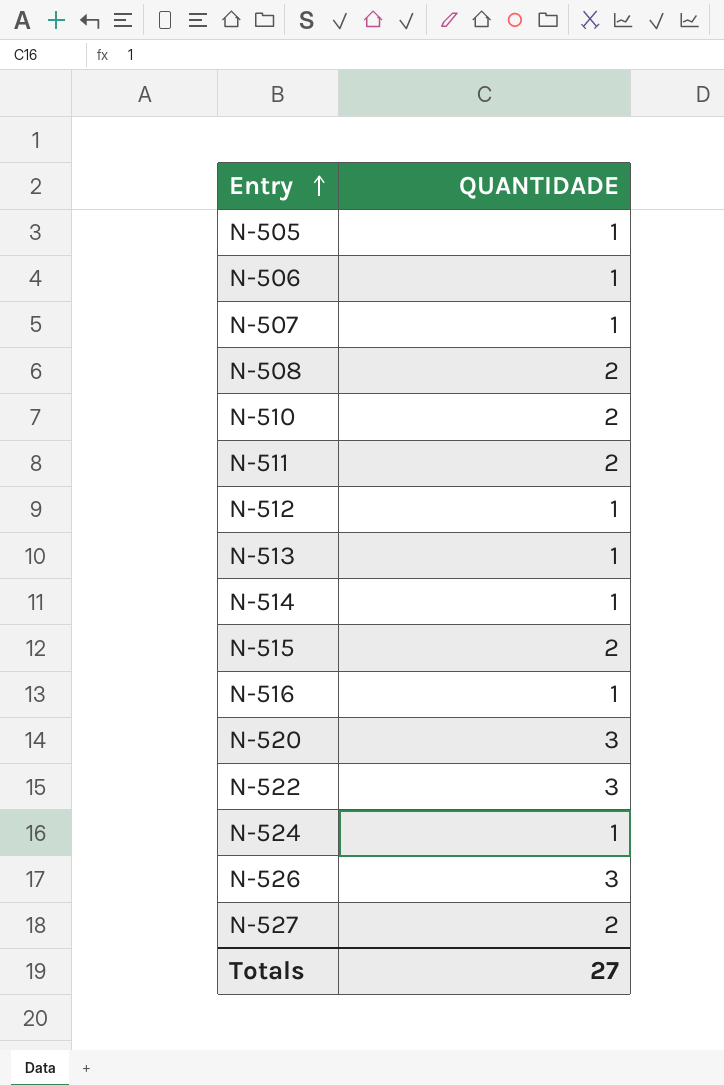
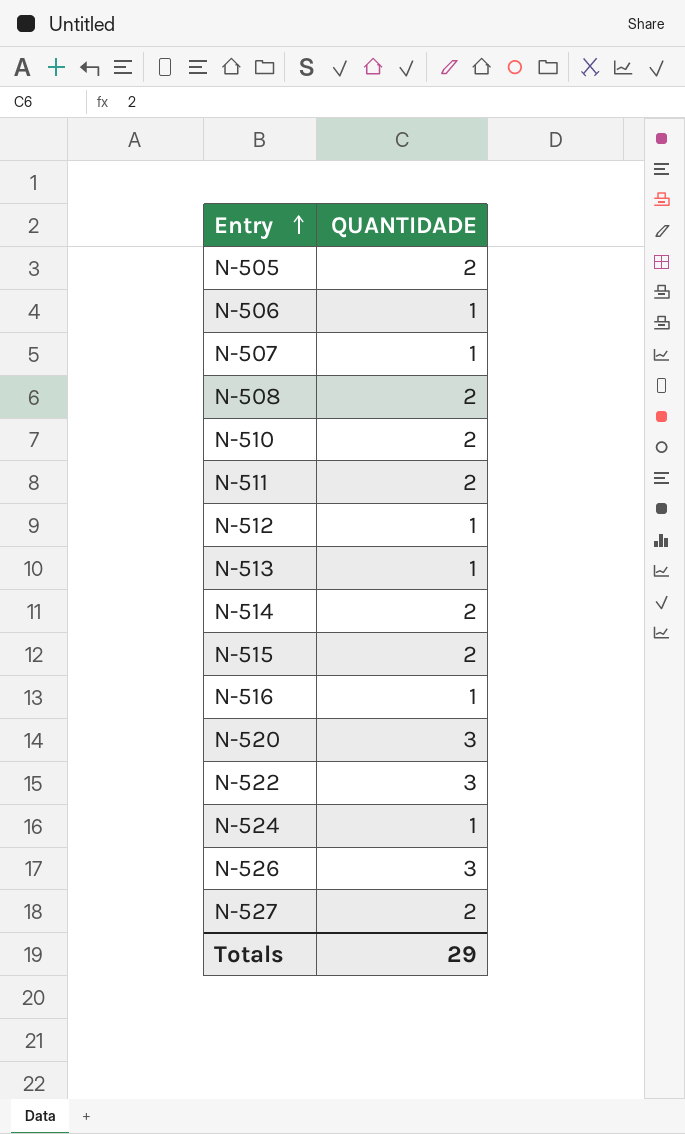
N-505 | QUANTIDADE: 1 -> 2
N-514 | QUANTIDADE: 1 -> 2
Totals | QUANTIDADE: 27 -> 29

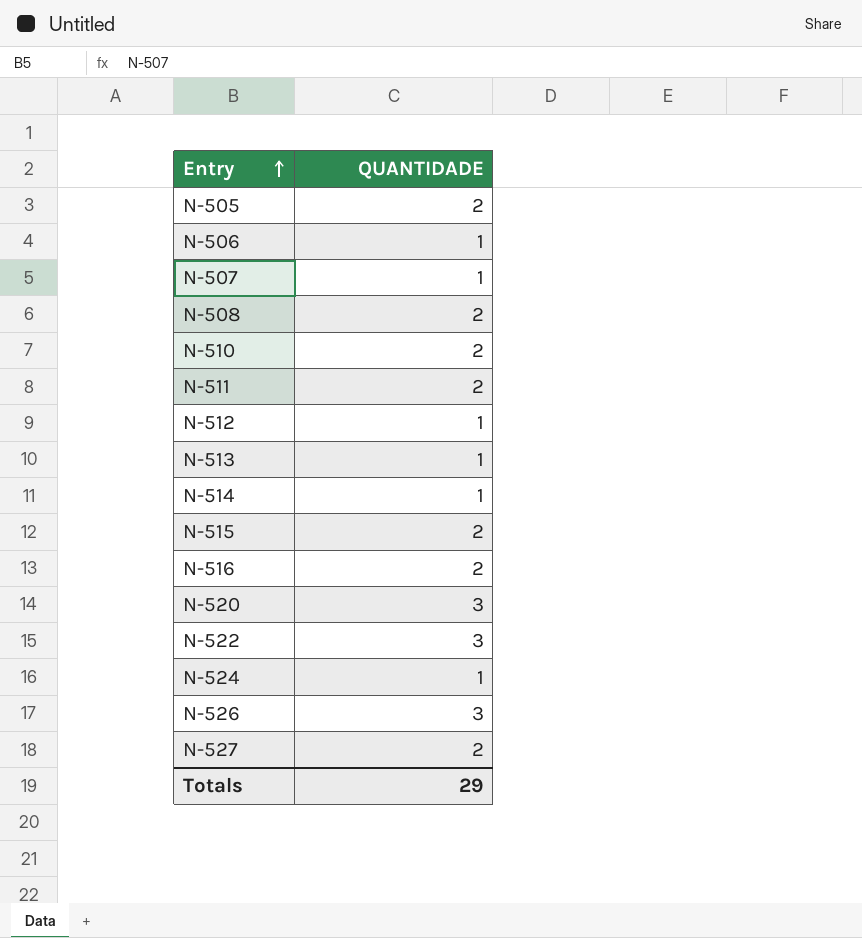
N-514 | QUANTIDADE: 2 -> 1
N-516 | QUANTIDADE: 1 -> 2

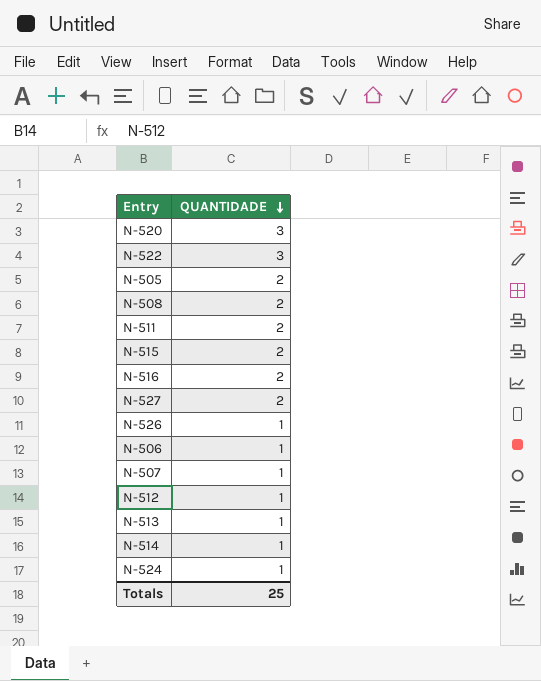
row order: Entry ascending -> QUANTIDADE descending
row N-510: 2 -> none
N-526 | QUANTIDADE: 3 -> 1
Totals | QUANTIDADE: 29 -> 25

